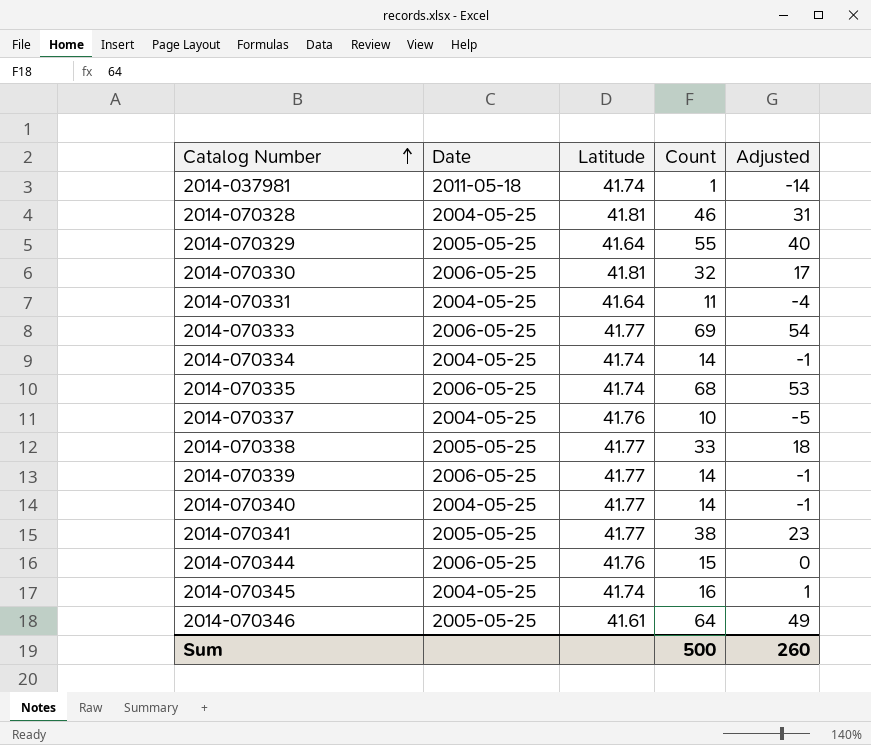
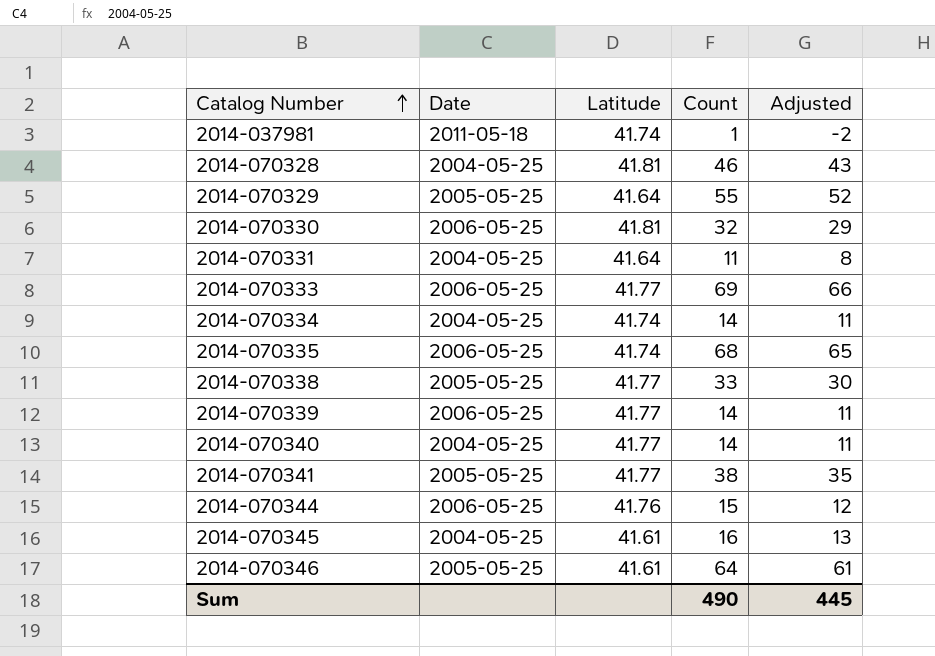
column Adjusted | formula: [Count] - 15 -> [Count] - 3
row 2014-070337: 2004-05-25 | 41.76 | 10 | -5 -> none
2014-070345 | Latitude: 41.74 -> 41.61
Sum | Count: 500 -> 490
Sum | Adjusted: 260 -> 445

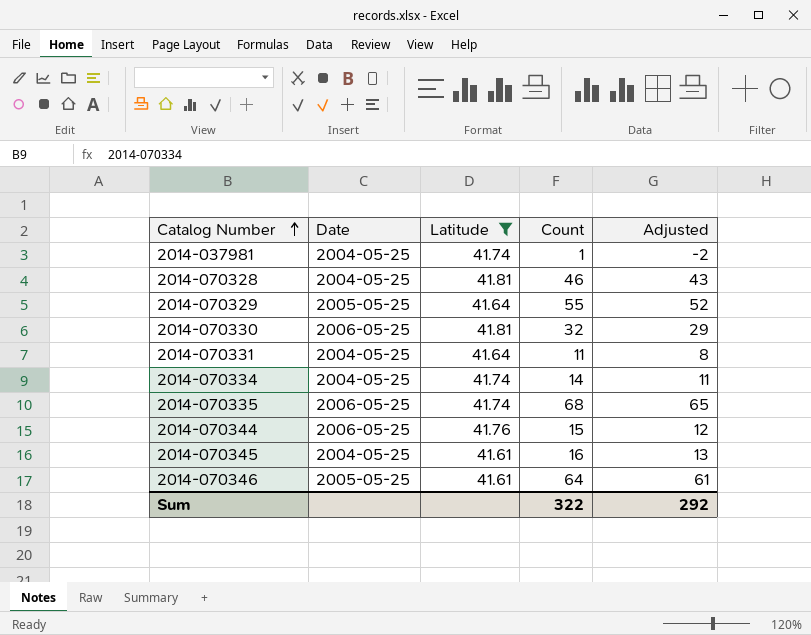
filter: none -> Latitude != 41.77
2014-037981 | Date: 2011-05-18 -> 2004-05-25
Sum | Count: 490 -> 322
Sum | Adjusted: 445 -> 292

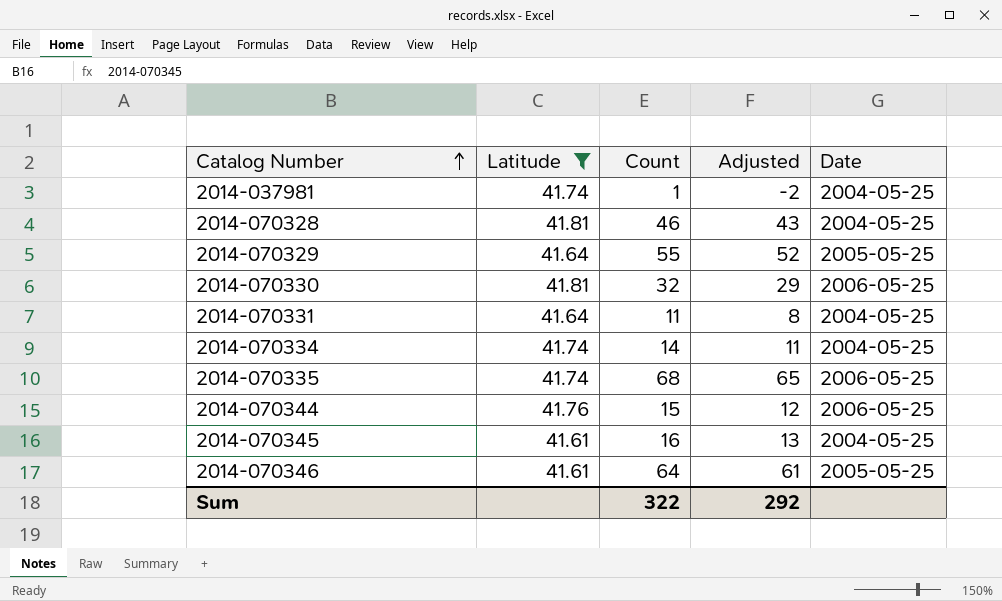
column Date | position: 2 -> 5

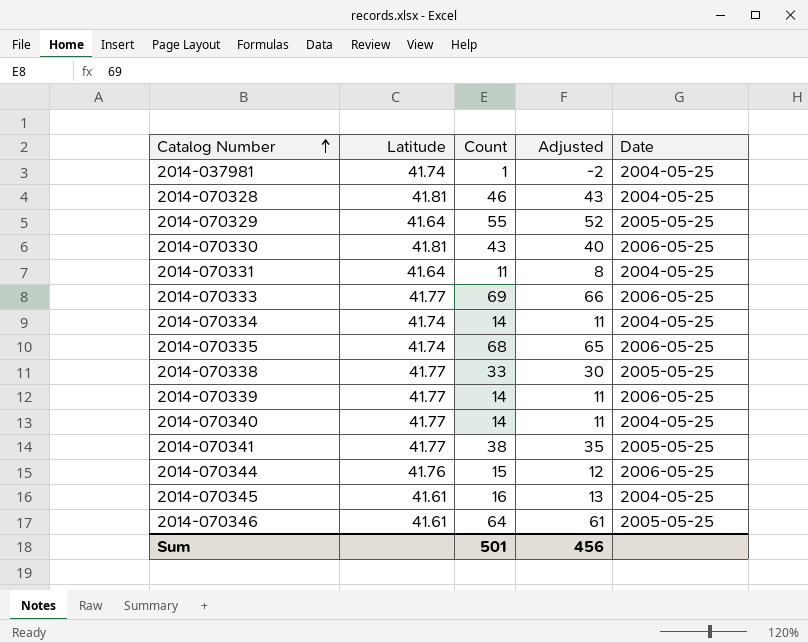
filter: Latitude != 41.77 -> none
2014-070330 | Count: 32 -> 43
2014-070330 | Adjusted: 29 -> 40
Sum | Count: 322 -> 501
Sum | Adjusted: 292 -> 456

